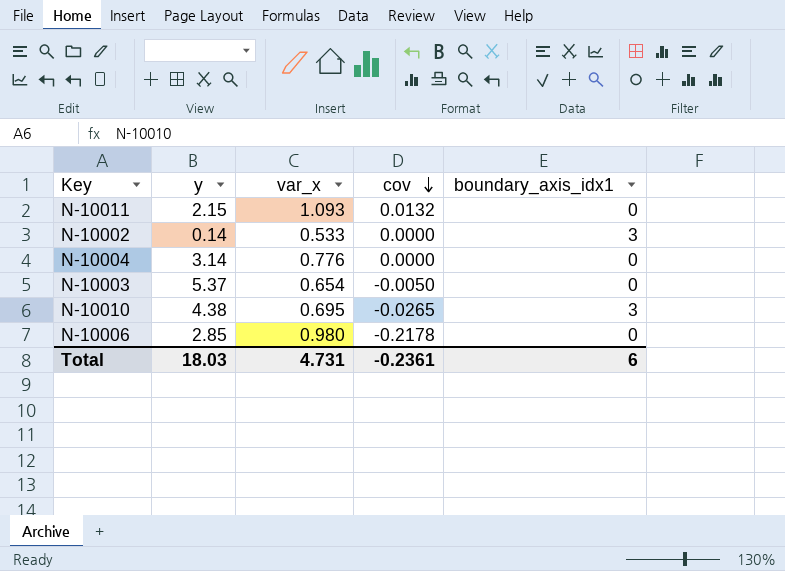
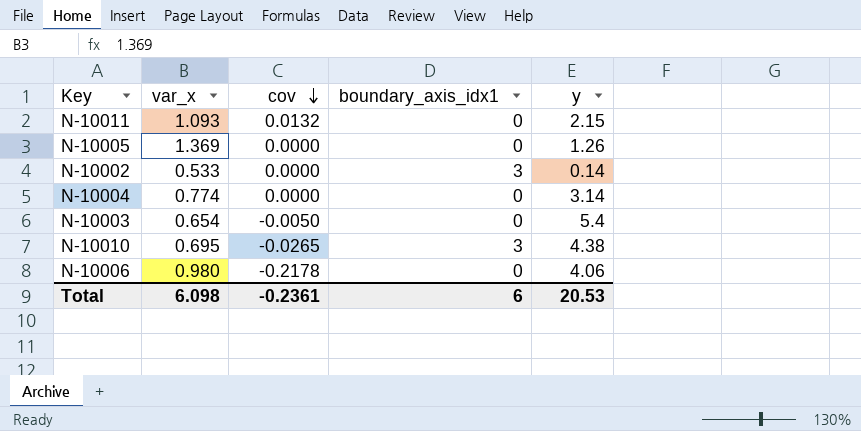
column y | position: 2 -> 5
row N-10005: none -> 1.369 | 0.0000 | 0 | 1.26
N-10004 | var_x: 0.776 -> 0.774
N-10003 | y: 5.37 -> 5.4
N-10006 | y: 2.85 -> 4.06
Total | var_x: 4.731 -> 6.098
Total | y: 18.03 -> 20.53

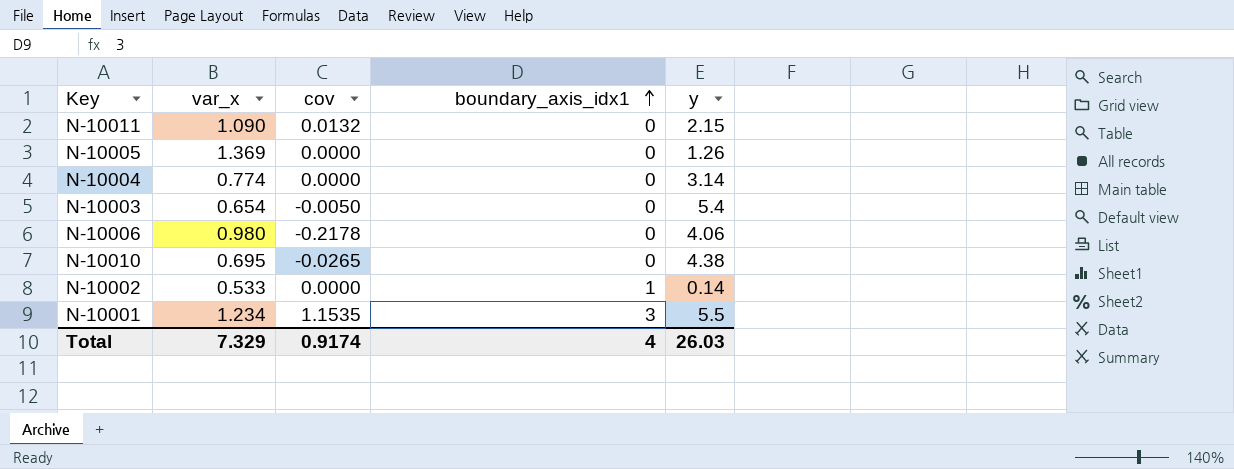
row order: cov descending -> boundary_axis_idx1 ascending
N-10011 | var_x: 1.093 -> 1.090
N-10010 | boundary_axis_idx1: 3 -> 0
N-10002 | boundary_axis_idx1: 3 -> 1
row N-10001: none -> 1.234 | 1.1535 | 3 | 5.5
Total | var_x: 6.098 -> 7.329
Total | cov: -0.2361 -> 0.9174
Total | boundary_axis_idx1: 6 -> 4
Total | y: 20.53 -> 26.03

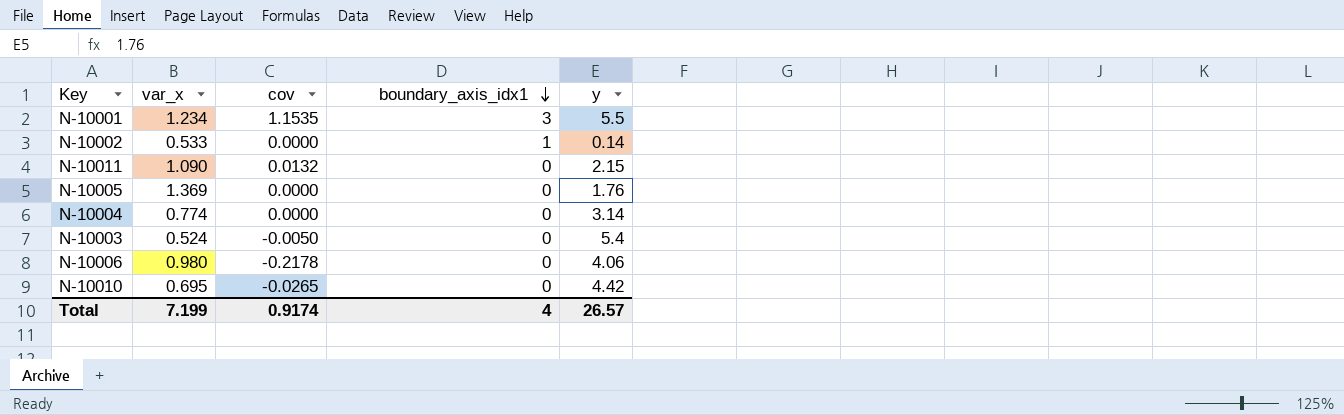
row order: boundary_axis_idx1 ascending -> boundary_axis_idx1 descending
N-10005 | y: 1.26 -> 1.76
N-10003 | var_x: 0.654 -> 0.524
N-10010 | y: 4.38 -> 4.42
Total | var_x: 7.329 -> 7.199
Total | y: 26.03 -> 26.57

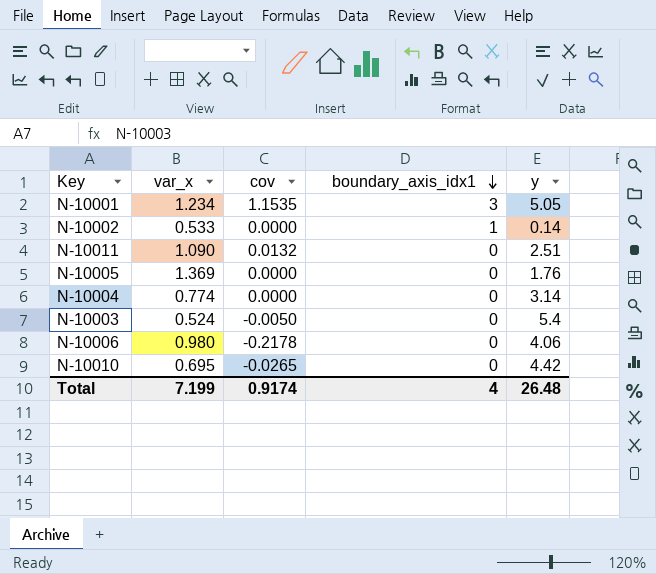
N-10001 | y: 5.5 -> 5.05
N-10011 | y: 2.15 -> 2.51
Total | y: 26.57 -> 26.48

